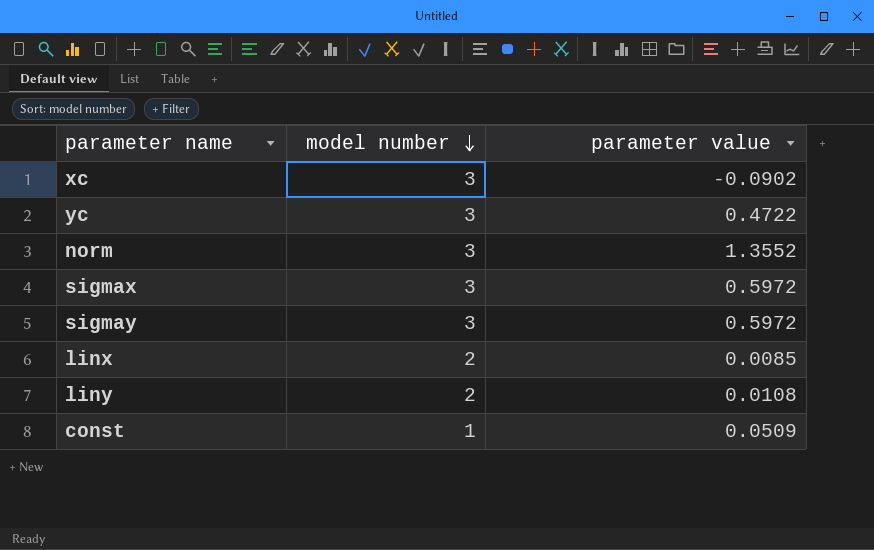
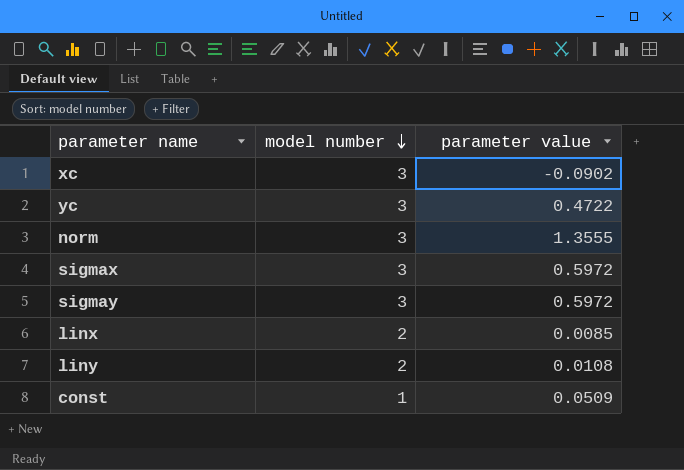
norm | parameter value: 1.3552 -> 1.3555

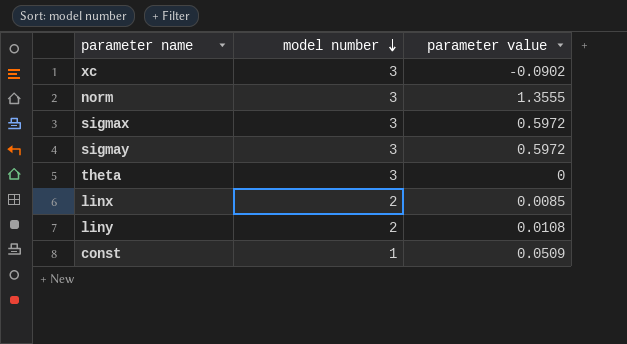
row yc: 3 | 0.4722 -> none
row theta: none -> 3 | 0

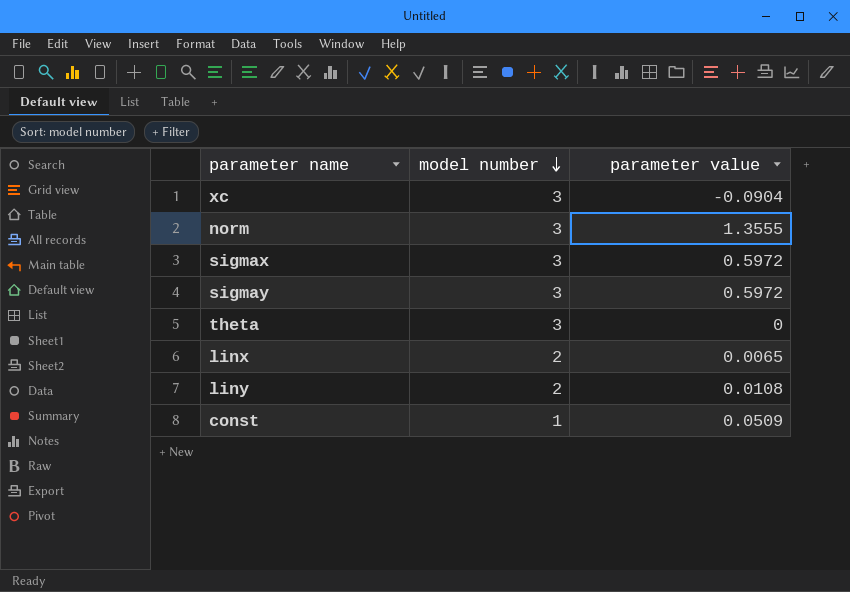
xc | parameter value: -0.0902 -> -0.0904
linx | parameter value: 0.0085 -> 0.0065

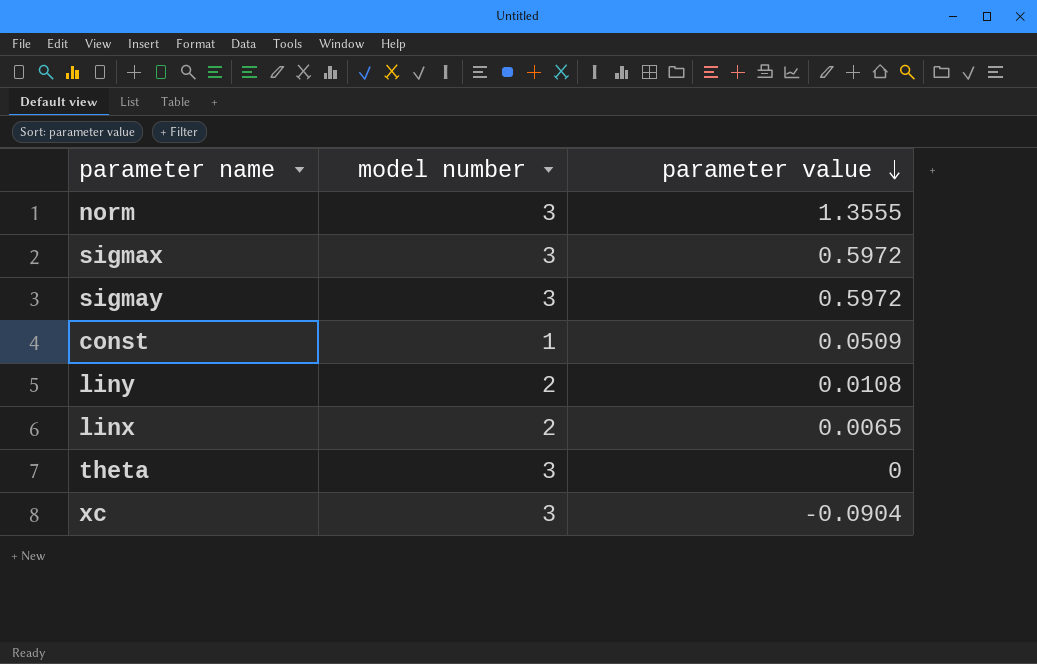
row order: model number descending -> parameter value descending

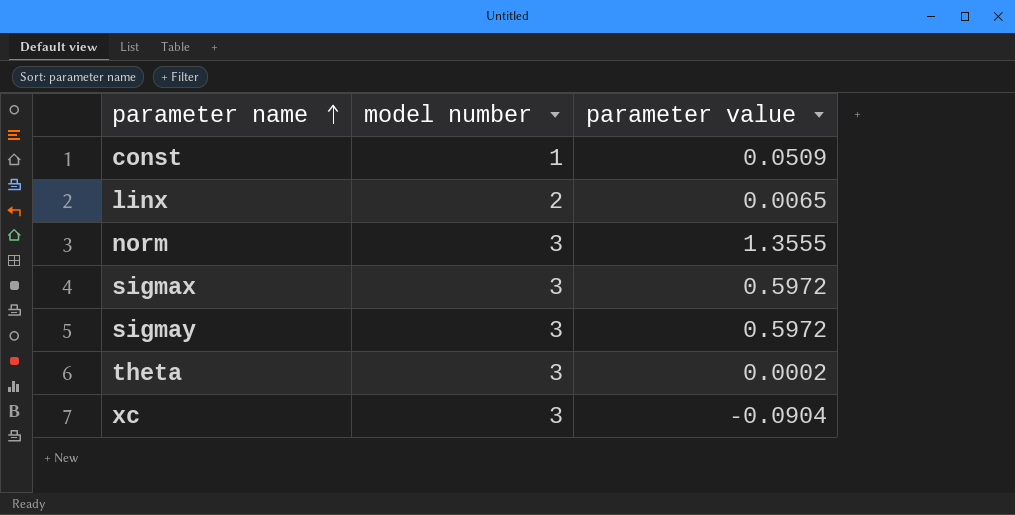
row order: parameter value descending -> parameter name ascending
row liny: 2 | 0.0108 -> none
theta | parameter value: 0 -> 0.0002

